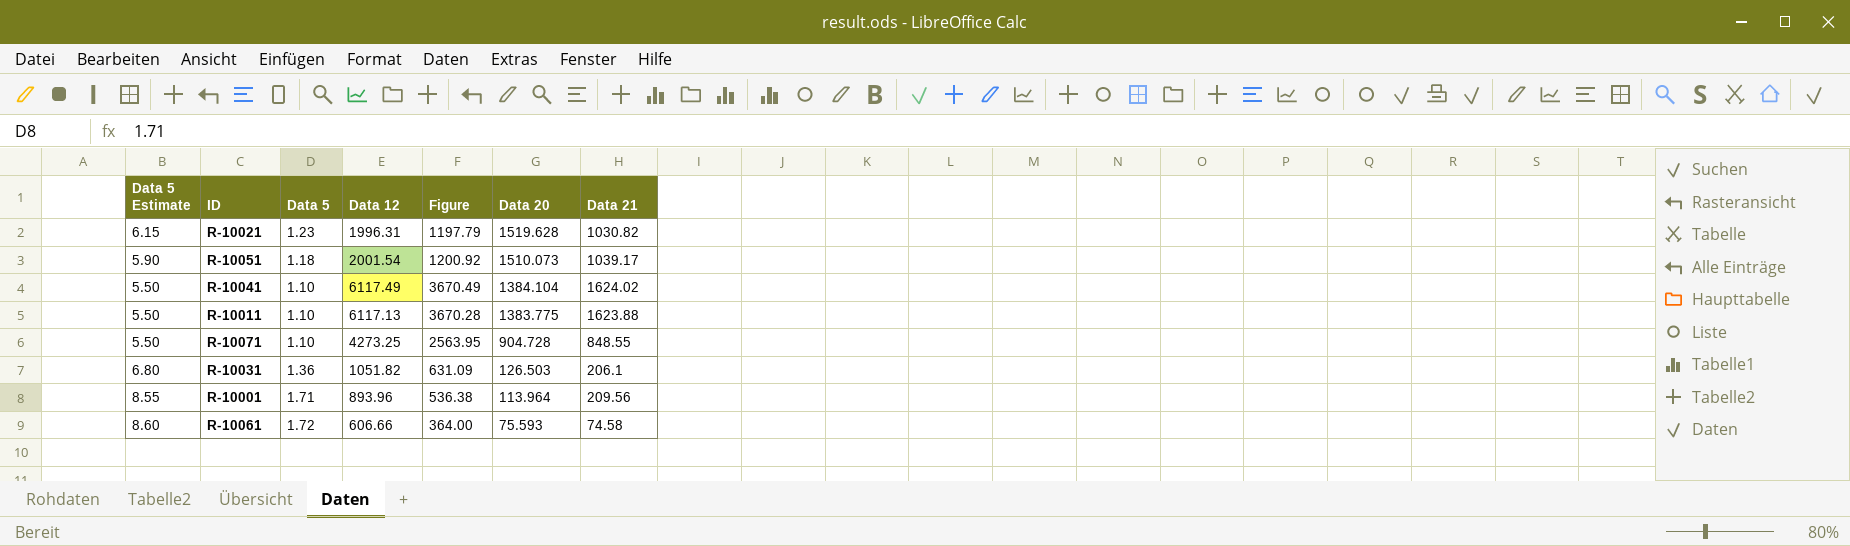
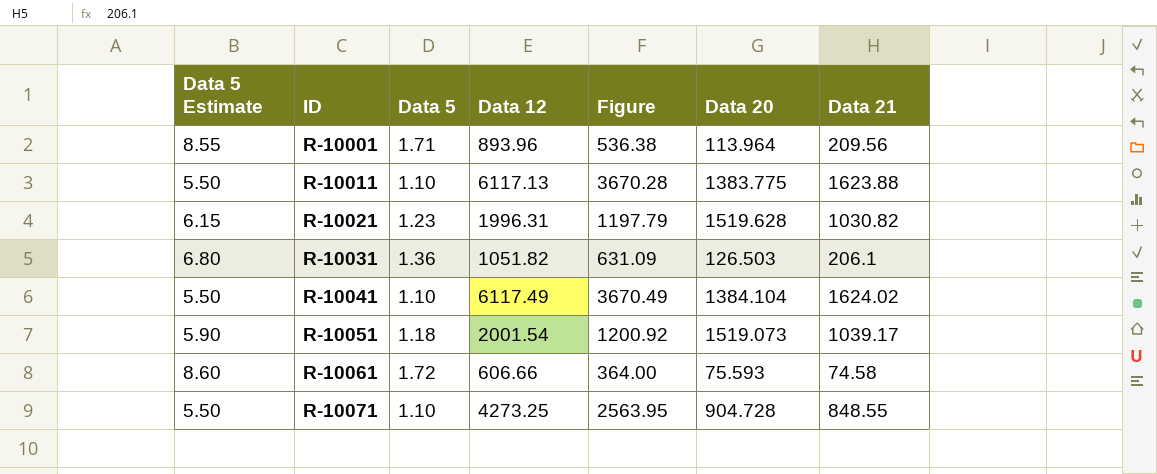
row order: Data 20 descending -> ID ascending
R-10051 | Data 20: 1510.073 -> 1519.073

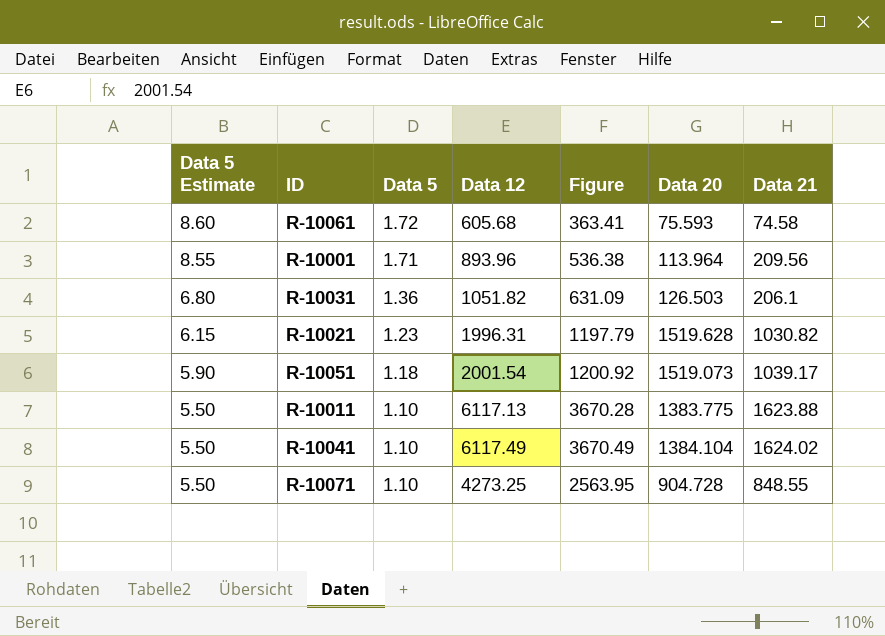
row order: ID ascending -> Data 5 Estimate descending
R-10061 | Data 12: 606.66 -> 605.68
R-10061 | Figure: 364.00 -> 363.41

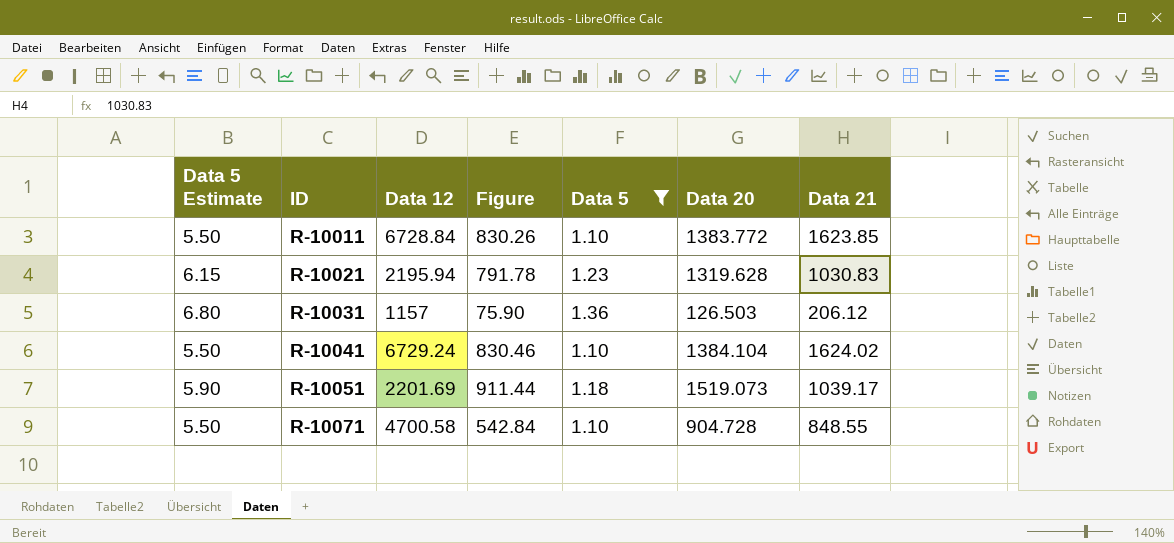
filter: none -> Data 5 <= 1.36
row order: Data 5 Estimate descending -> ID ascending
column Figure | formula: [Data 12] * 0.6 -> [Data 20] * 0.6
column Data 5 | position: 3 -> 5
R-10011 | Data 12: 6117.13 -> 6728.84
R-10011 | Data 20: 1383.775 -> 1383.772
R-10011 | Data 21: 1623.88 -> 1623.85
R-10021 | Data 12: 1996.31 -> 2195.94
R-10021 | Data 20: 1519.628 -> 1319.628
R-10021 | Data 21: 1030.82 -> 1030.83
R-10031 | Data 12: 1051.82 -> 1157
R-10031 | Data 21: 206.1 -> 206.12
R-10041 | Data 12: 6117.49 -> 6729.24
R-10051 | Data 12: 2001.54 -> 2201.69
R-10071 | Data 12: 4273.25 -> 4700.58

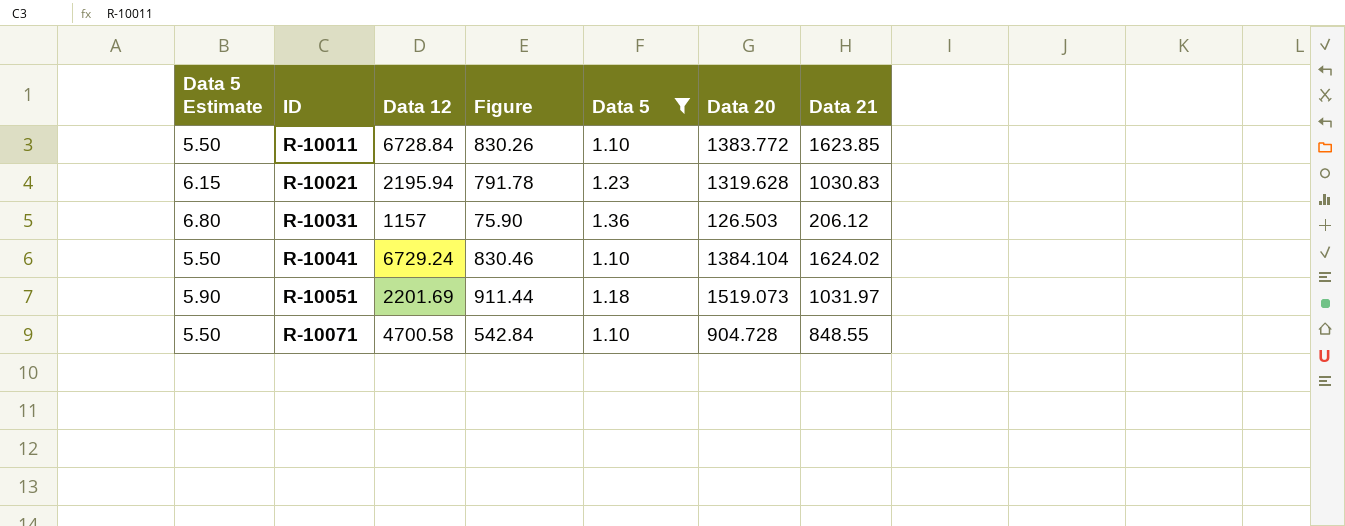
R-10051 | Data 21: 1039.17 -> 1031.97

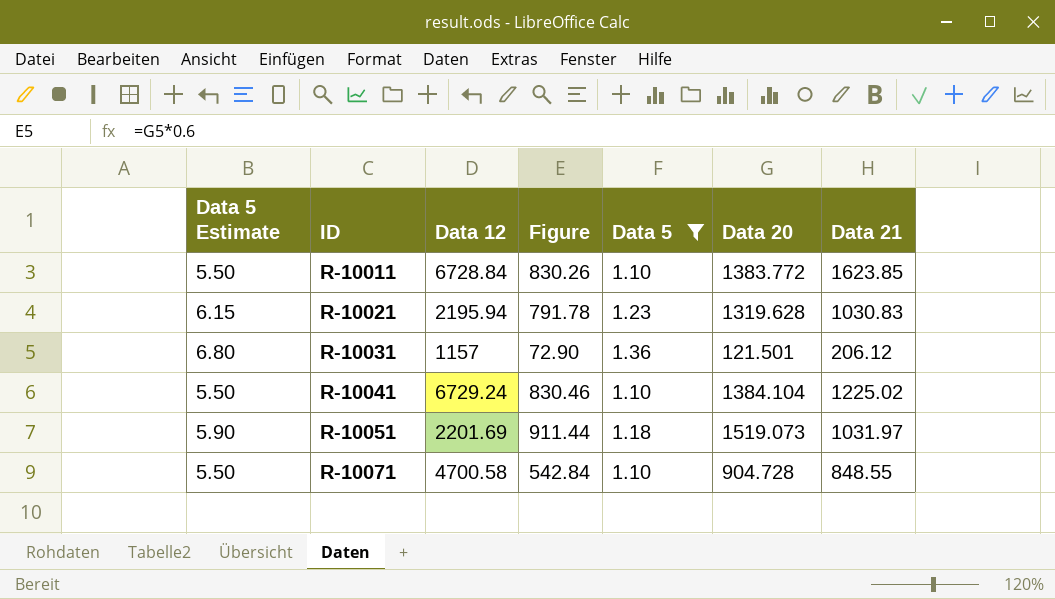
R-10031 | Figure: 75.90 -> 72.90
R-10031 | Data 20: 126.503 -> 121.501
R-10041 | Data 21: 1624.02 -> 1225.02

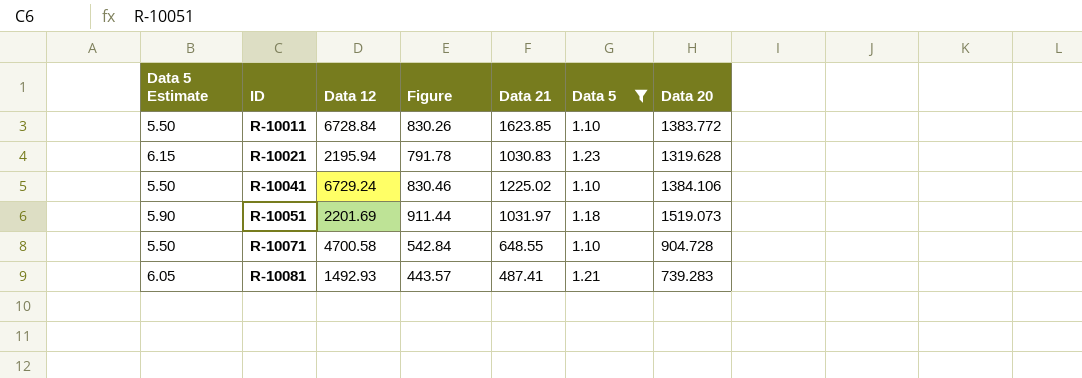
column Data 21 | position: 7 -> 5
row R-10031: 6.80 | 1157 | 72.90 | 1.36 | 121.501 | 206.12 -> none
R-10041 | Data 20: 1384.104 -> 1384.106
R-10071 | Data 21: 848.55 -> 648.55
row R-10081: none -> 6.05 | 1492.93 | 443.57 | 487.41 | 1.21 | 739.283

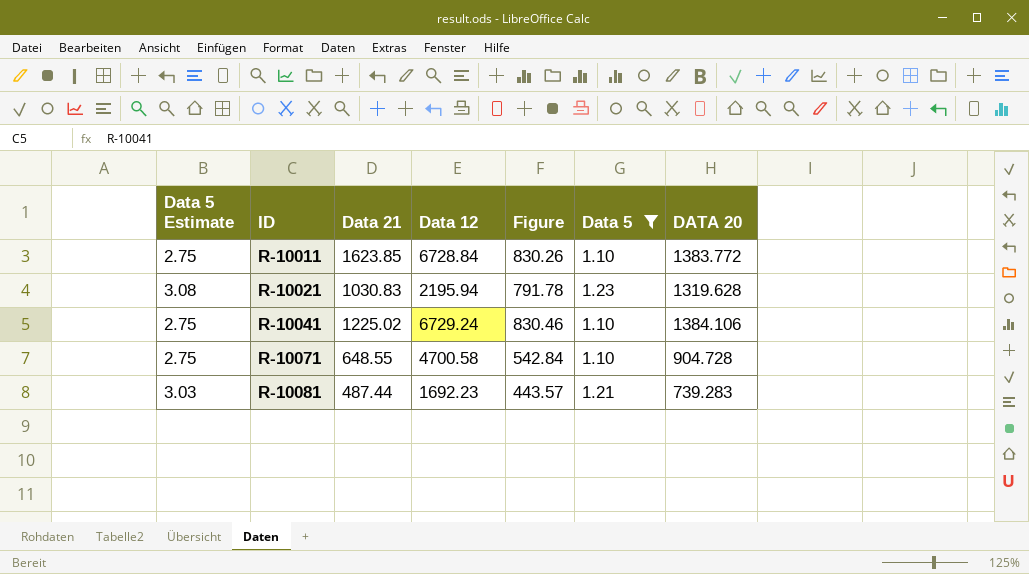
column Data 5 Estimate | formula: [Data 5] * 5 -> [Data 5] * 2.5
column Data 21 | position: 5 -> 3
column name: Data 20 -> DATA 20
row R-10051: 5.90 | 2201.69 | 911.44 | 1031.97 | 1.18 | 1519.073 -> none
R-10081 | Data 21: 487.41 -> 487.44
R-10081 | Data 12: 1492.93 -> 1692.23

